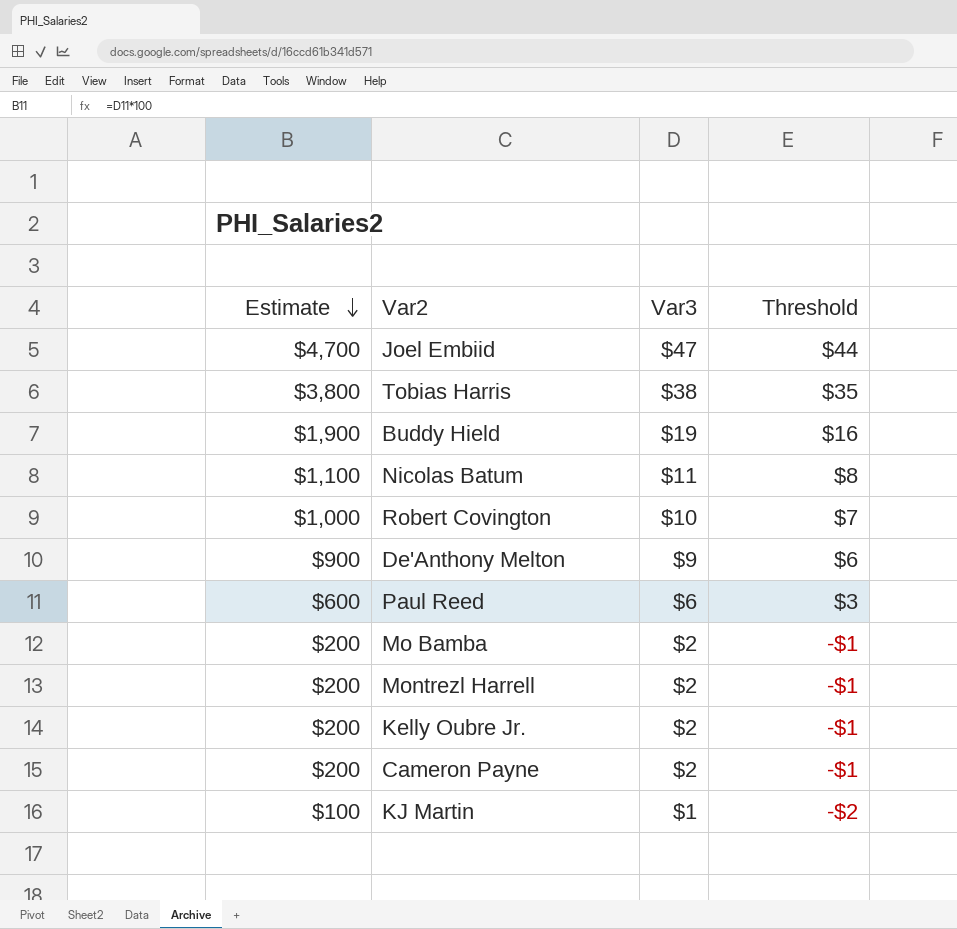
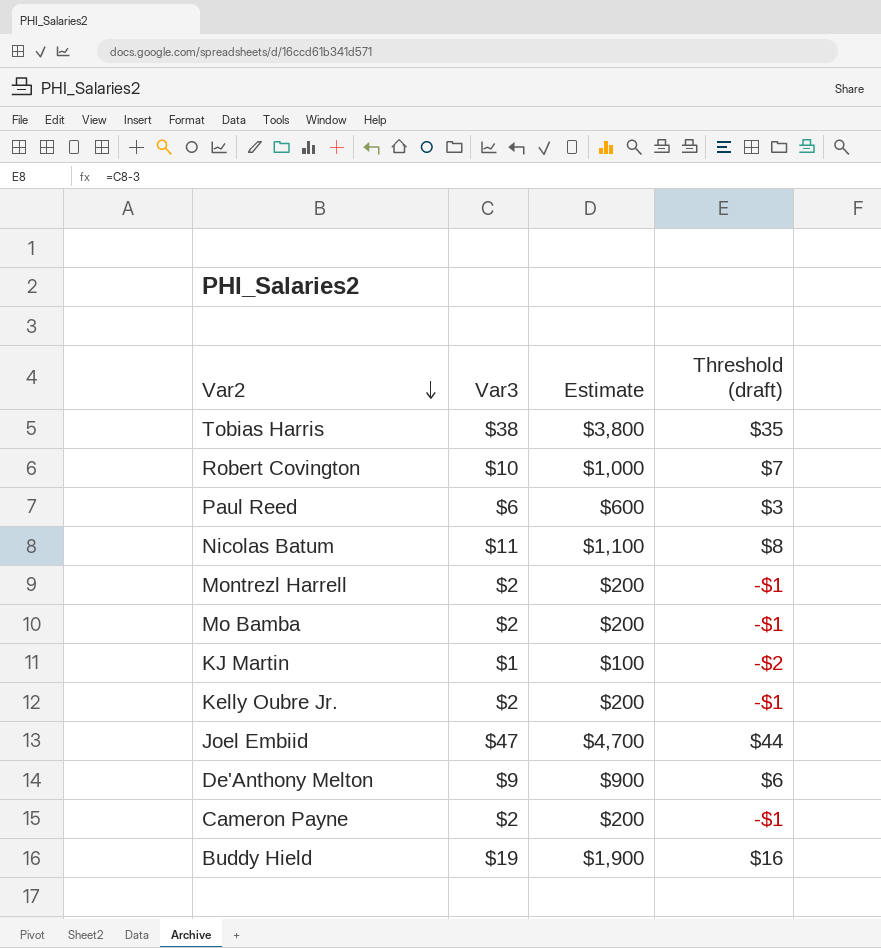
row order: Estimate descending -> Var2 descending
column Estimate | position: 1 -> 3
column name: Threshold -> Threshold (draft)

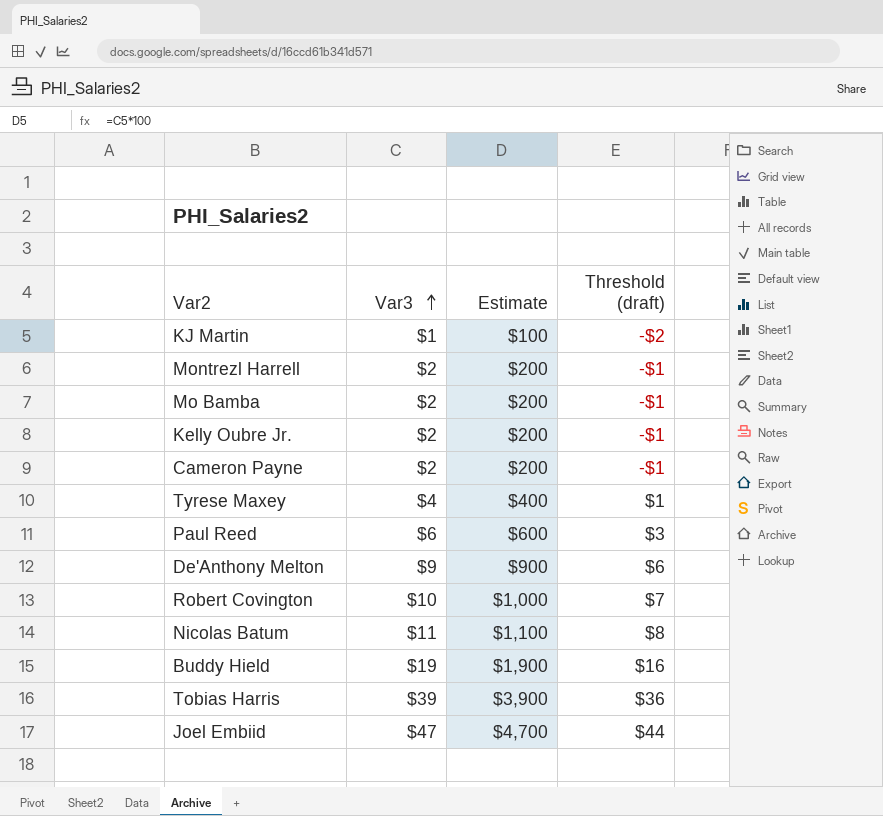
row order: Var2 descending -> Var3 ascending
row Tyrese Maxey: none -> $4 | $400 | $1
Tobias Harris | Var3: $38 -> $39
Tobias Harris | Estimate: $3,800 -> $3,900
Tobias Harris | Threshold (draft): $35 -> $36

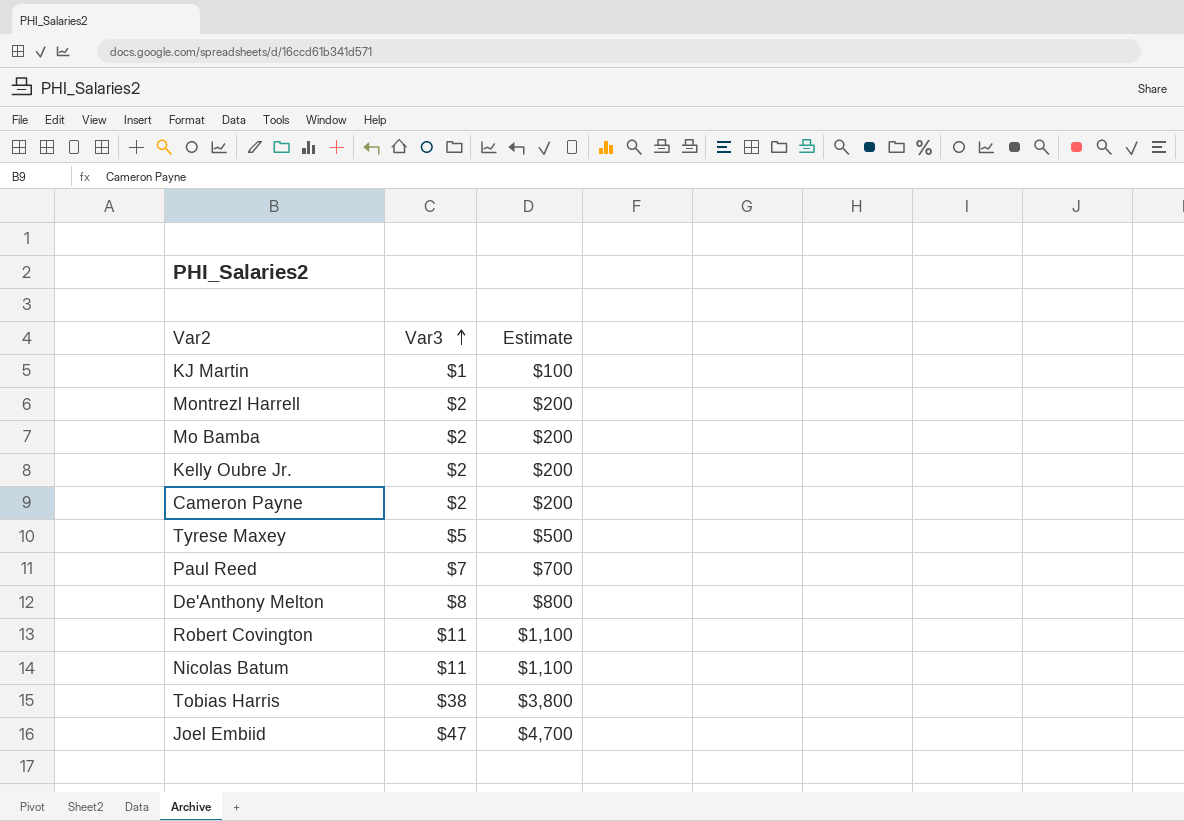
column Threshold (draft) | formula: [Var3] - 3 -> none
row Buddy Hield: $19 | $1,900 | $16 -> none
Tyrese Maxey | Var3: $4 -> $5
Tyrese Maxey | Estimate: $400 -> $500
Paul Reed | Var3: $6 -> $7
Paul Reed | Estimate: $600 -> $700
De'Anthony Melton | Var3: $9 -> $8
De'Anthony Melton | Estimate: $900 -> $800
Robert Covington | Var3: $10 -> $11
Robert Covington | Estimate: $1,000 -> $1,100
Tobias Harris | Var3: $39 -> $38
Tobias Harris | Estimate: $3,900 -> $3,800

